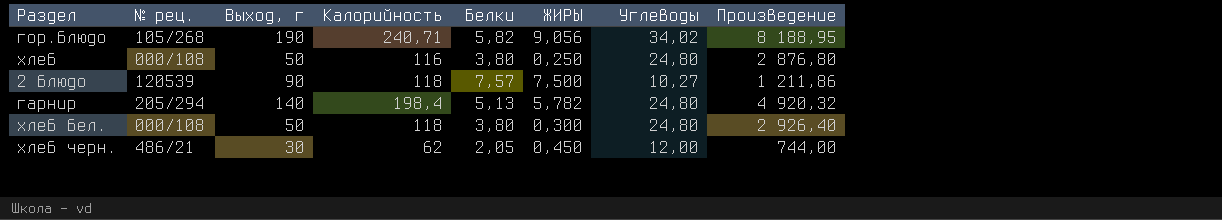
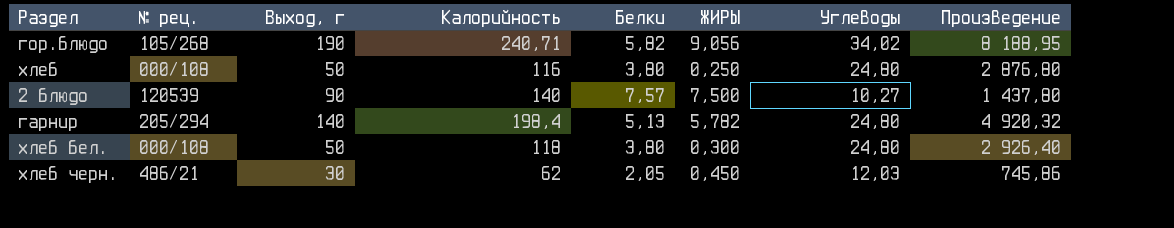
2 блюдо | Калорийность: 118 -> 140
2 блюдо | Произведение: 1 211,86 -> 1 437,80
хлеб черн. | Углеводы: 12,00 -> 12,03
хлеб черн. | Произведение: 744,00 -> 745,86

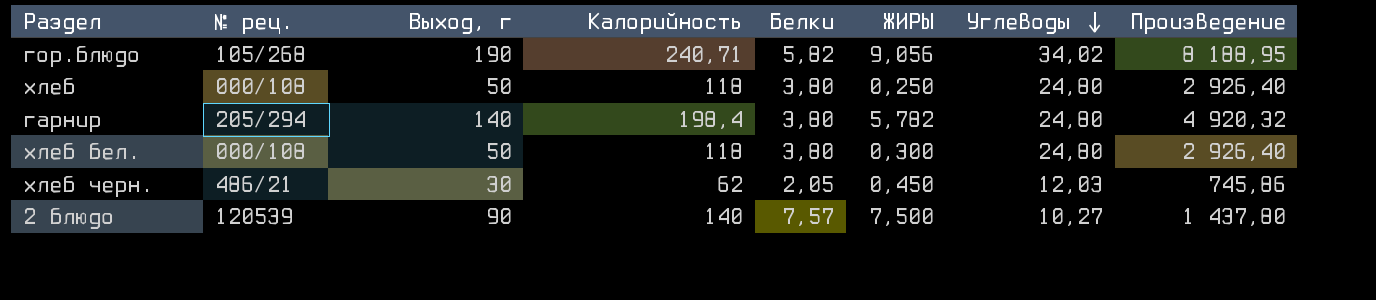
row order: none -> Углеводы descending
хлеб | Калорийность: 116 -> 118
хлеб | Произведение: 2 876,80 -> 2 926,40
гарнир | Белки: 5,13 -> 3,80

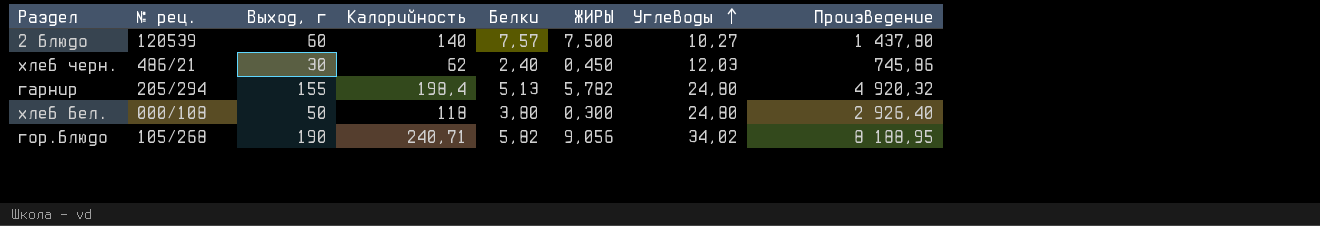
row order: Углеводы descending -> Углеводы ascending
row хлеб: 000/108 | 50 | 118 | 3,80 | 0,250 | 24,80 | 2 926,40 -> none
2 блюдо | Выход, г: 90 -> 60
хлеб черн. | Белки: 2,05 -> 2,40
гарнир | Выход, г: 140 -> 155
гарнир | Белки: 3,80 -> 5,13

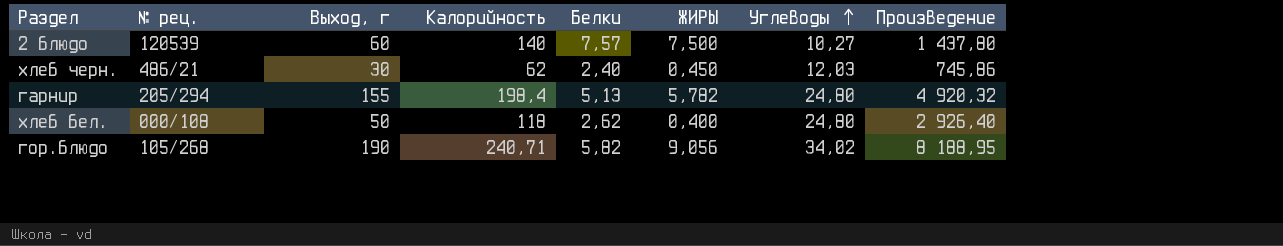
хлеб бел. | Белки: 3,80 -> 2,62
хлеб бел. | ЖИРЫ: 0,300 -> 0,400

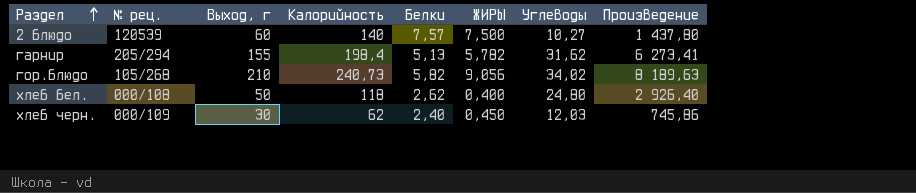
row order: Углеводы ascending -> Раздел ascending
гарнир | Углеводы: 24,80 -> 31,62
гарнир | Произведение: 4 920,32 -> 6 273,41
гор.блюдо | Выход, г: 190 -> 210
гор.блюдо | Калорийность: 240,71 -> 240,73
гор.блюдо | Произведение: 8 188,95 -> 8 189,63
хлеб черн. | № рец.: 486/21 -> 000/109

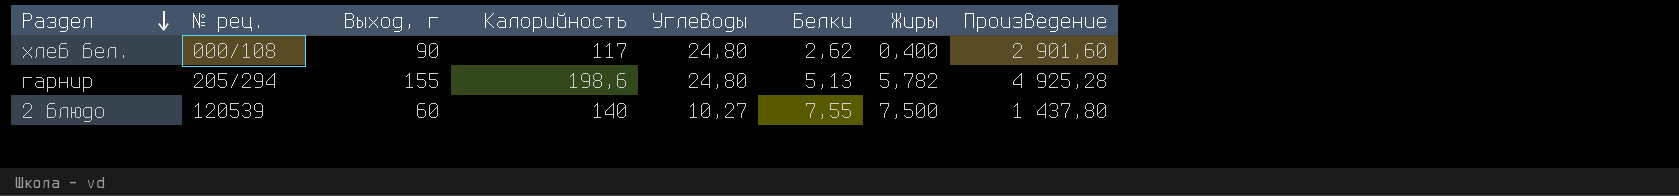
row order: Раздел ascending -> Раздел descending
column Углеводы | position: 7 -> 5
column name: ЖИРЫ -> Жиры
row гор.блюдо: 105/268 | 210 | 240,73 | 5,82 | 9,056 | 34,02 | 8 189,63 -> none
row хлеб черн.: 000/109 | 30 | 62 | 2,40 | 0,450 | 12,03 | 745,86 -> none
хлеб бел. | Выход, г: 50 -> 90
хлеб бел. | Калорийность: 118 -> 117
хлеб бел. | Произведение: 2 926,40 -> 2 901,60
гарнир | Калорийность: 198,4 -> 198,6
гарнир | Углеводы: 31,62 -> 24,80
гарнир | Произведение: 6 273,41 -> 4 925,28
2 блюдо | Белки: 7,57 -> 7,55

